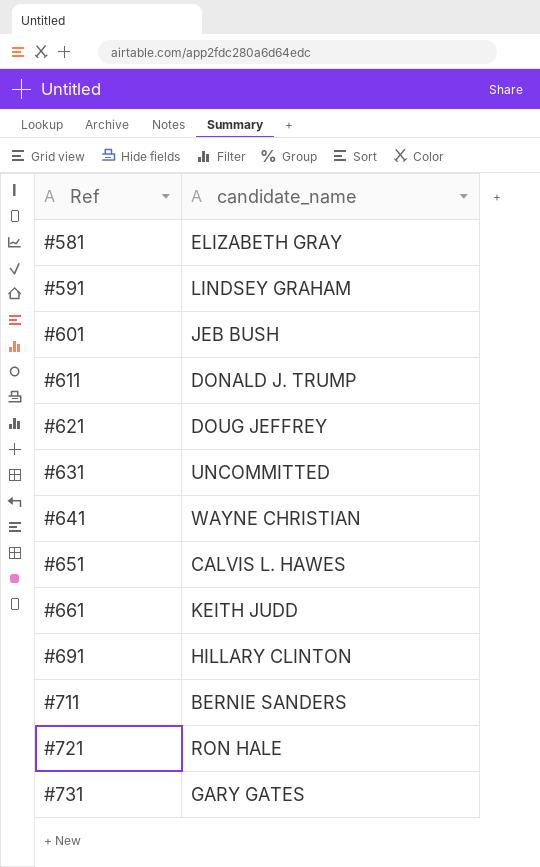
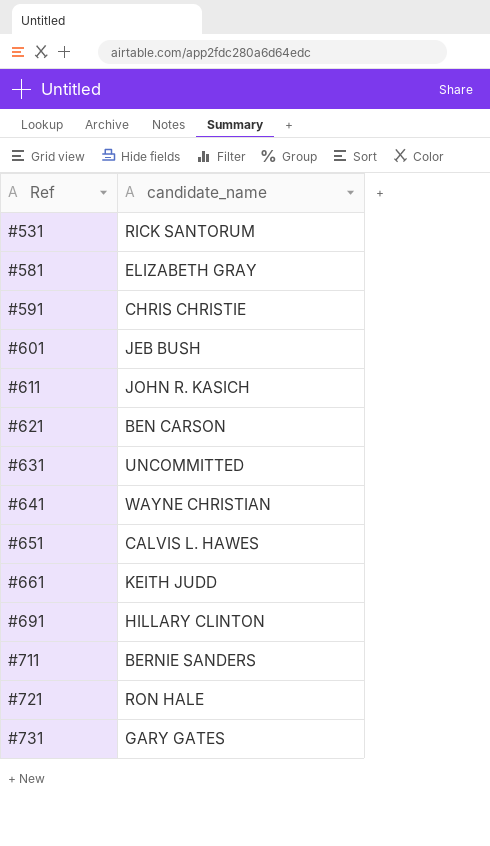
row #531: none -> RICK SANTORUM
#591 | candidate_name: LINDSEY GRAHAM -> CHRIS CHRISTIE
#611 | candidate_name: DONALD J. TRUMP -> JOHN R. KASICH
#621 | candidate_name: DOUG JEFFREY -> BEN CARSON

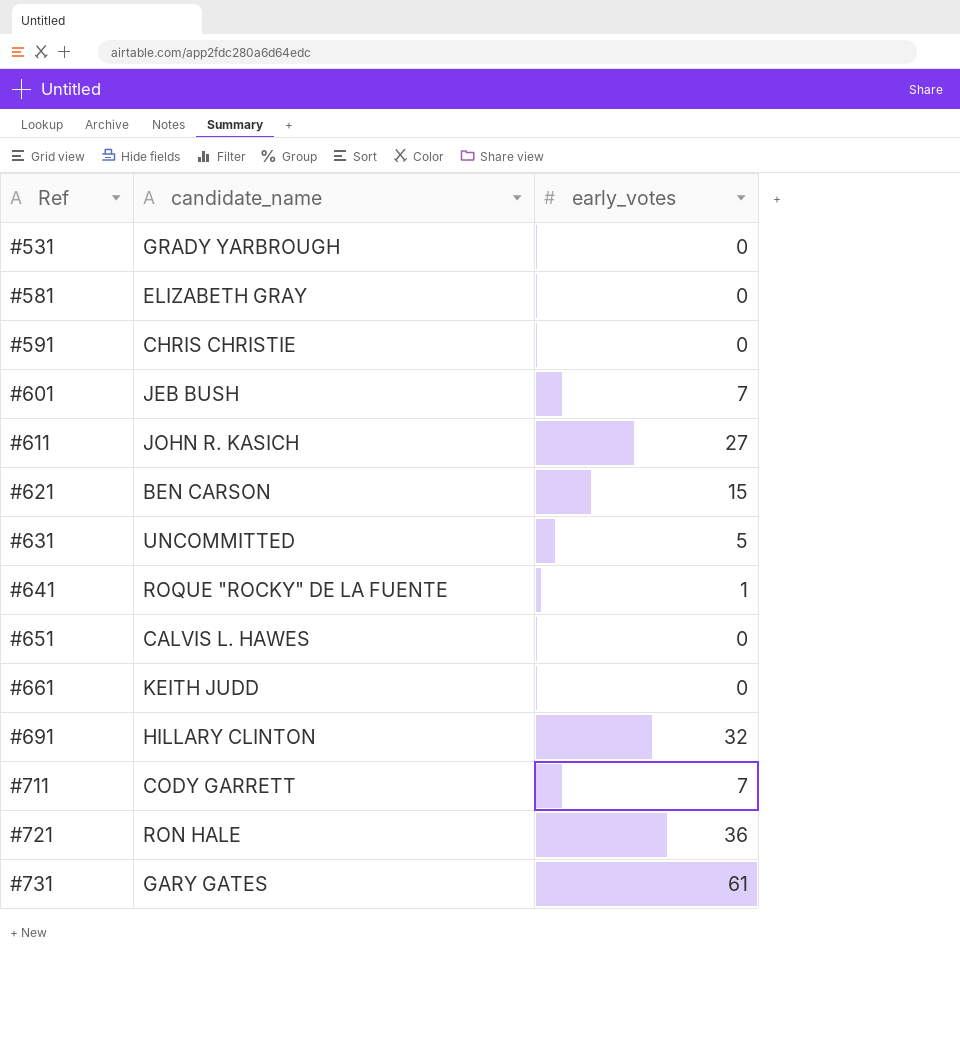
column early_votes | position: none -> 3
#531 | candidate_name: RICK SANTORUM -> GRADY YARBROUGH
#641 | candidate_name: WAYNE CHRISTIAN -> ROQUE "ROCKY" DE LA FUENTE
#711 | candidate_name: BERNIE SANDERS -> CODY GARRETT

